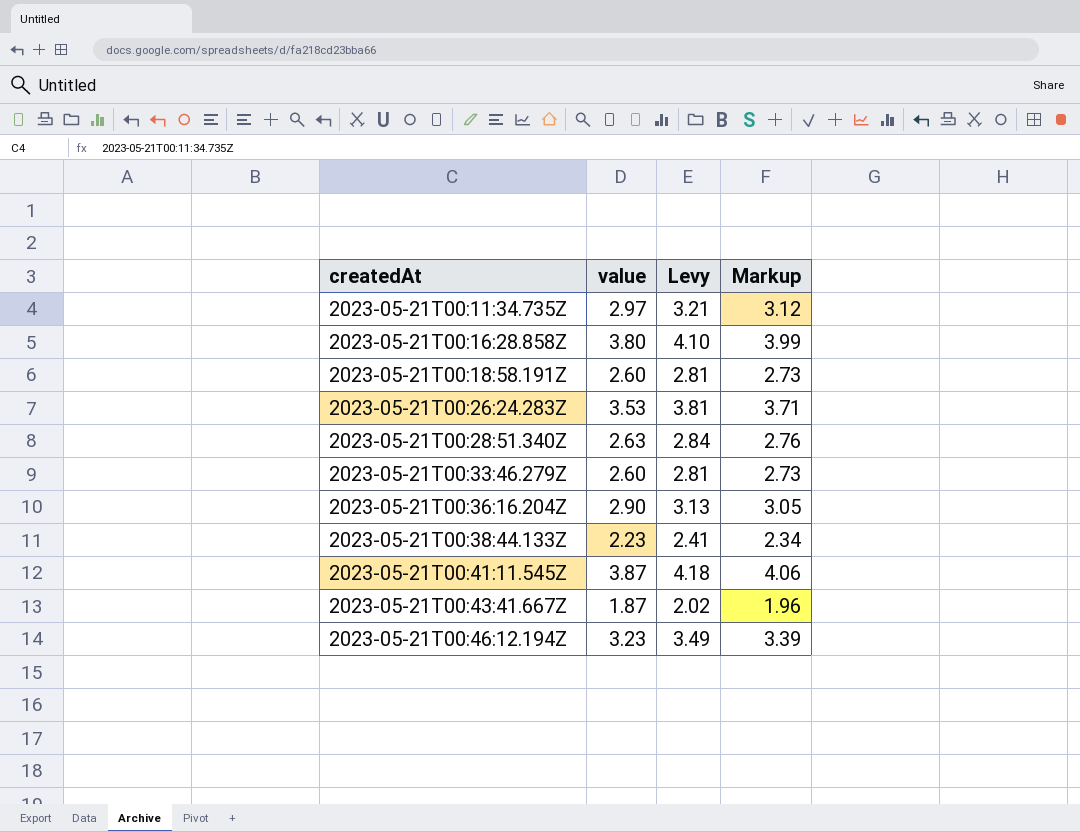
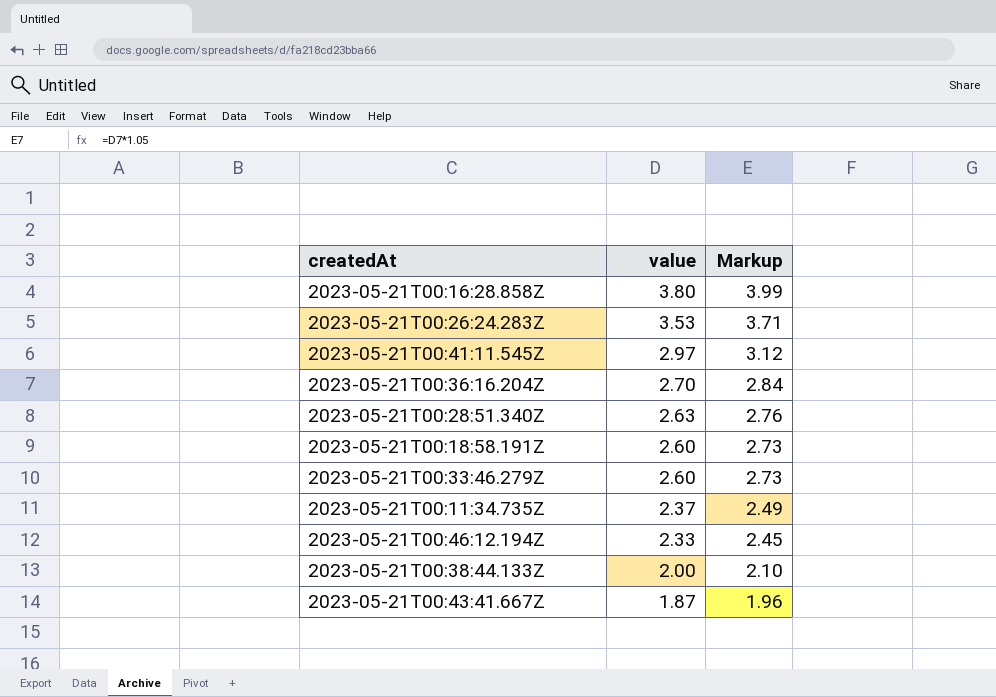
row order: createdAt ascending -> value descending
column Levy | formula: [value] * 1.08 -> none
2023-05-21T00:41:11.545Z | value: 3.87 -> 2.97
2023-05-21T00:41:11.545Z | Markup: 4.06 -> 3.12
2023-05-21T00:36:16.204Z | value: 2.90 -> 2.70
2023-05-21T00:36:16.204Z | Markup: 3.05 -> 2.84
2023-05-21T00:11:34.735Z | value: 2.97 -> 2.37
2023-05-21T00:11:34.735Z | Markup: 3.12 -> 2.49
2023-05-21T00:46:12.194Z | value: 3.23 -> 2.33
2023-05-21T00:46:12.194Z | Markup: 3.39 -> 2.45
2023-05-21T00:38:44.133Z | value: 2.23 -> 2.00
2023-05-21T00:38:44.133Z | Markup: 2.34 -> 2.10

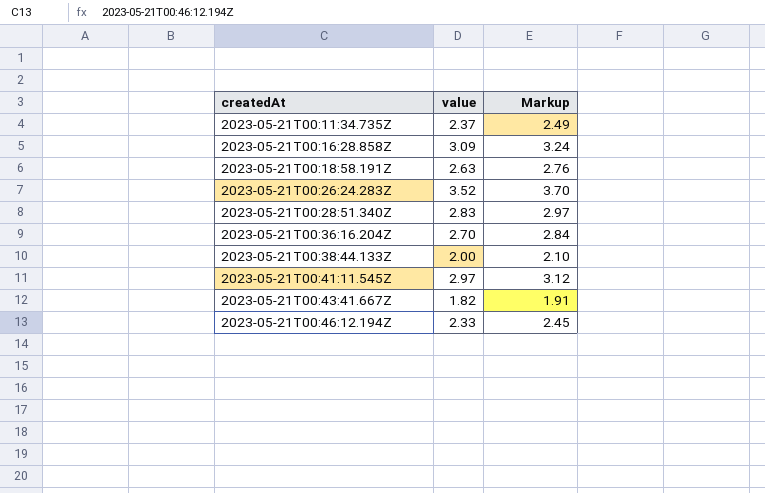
row order: value descending -> createdAt ascending
row 2023-05-21T00:33:46.279Z: 2.60 | 2.73 -> none
2023-05-21T00:16:28.858Z | value: 3.80 -> 3.09
2023-05-21T00:16:28.858Z | Markup: 3.99 -> 3.24
2023-05-21T00:18:58.191Z | value: 2.60 -> 2.63
2023-05-21T00:18:58.191Z | Markup: 2.73 -> 2.76
2023-05-21T00:26:24.283Z | value: 3.53 -> 3.52
2023-05-21T00:26:24.283Z | Markup: 3.71 -> 3.70
2023-05-21T00:28:51.340Z | value: 2.63 -> 2.83
2023-05-21T00:28:51.340Z | Markup: 2.76 -> 2.97
2023-05-21T00:43:41.667Z | value: 1.87 -> 1.82
2023-05-21T00:43:41.667Z | Markup: 1.96 -> 1.91

